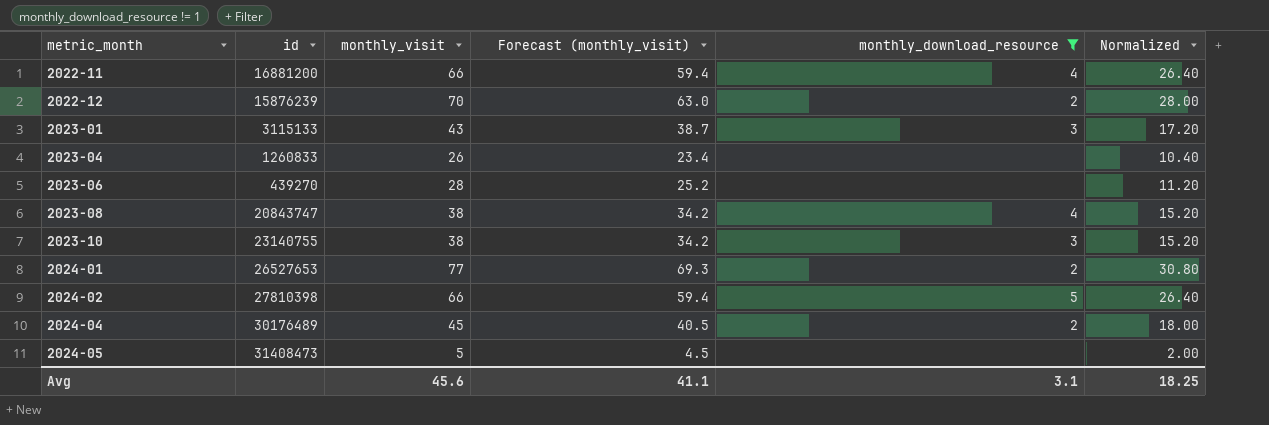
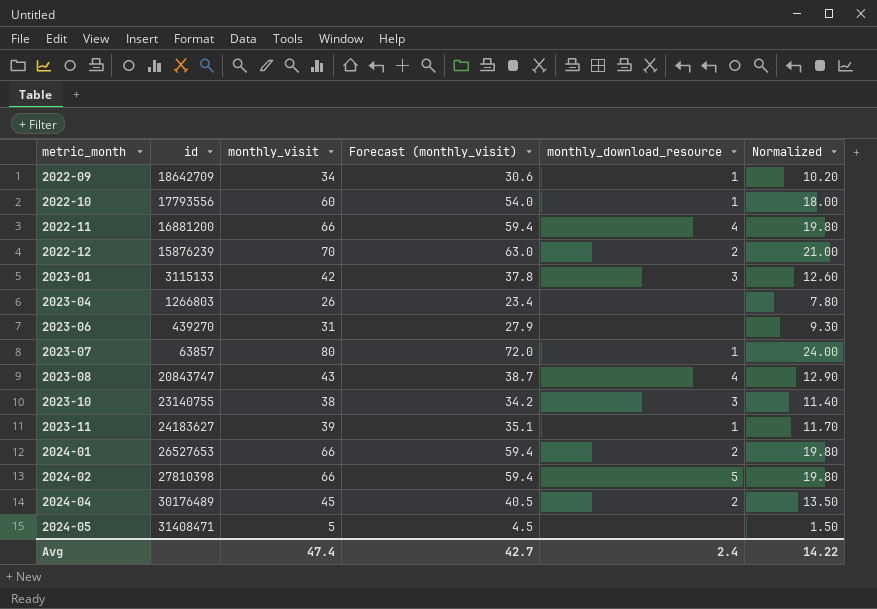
filter: monthly_download_resource != 1 -> none
column Normalized | formula: [monthly_visit] * 0.4 -> [monthly_visit] * 0.3
2023-01 | monthly_visit: 43 -> 42
2023-01 | Forecast (monthly_visit): 38.7 -> 37.8
2023-04 | id: 1260833 -> 1266803
2023-06 | monthly_visit: 28 -> 31
2023-06 | Forecast (monthly_visit): 25.2 -> 27.9
2023-08 | monthly_visit: 38 -> 43
2023-08 | Forecast (monthly_visit): 34.2 -> 38.7
2024-01 | monthly_visit: 77 -> 66
2024-01 | Forecast (monthly_visit): 69.3 -> 59.4
2024-05 | id: 31408473 -> 31408471
Avg | monthly_visit: 45.6 -> 47.4
Avg | Forecast (monthly_visit): 41.1 -> 42.7
Avg | monthly_download_resource: 3.1 -> 2.4
Avg | Normalized: 18.25 -> 14.22

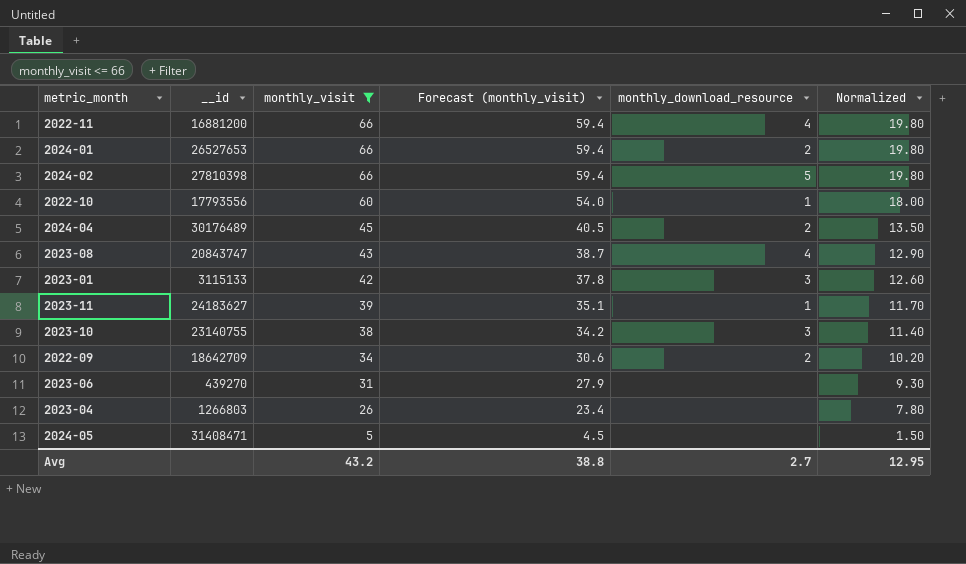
filter: none -> monthly_visit <= 66
row order: metric_month ascending -> monthly_visit descending
column name: id -> __id
2022-09 | monthly_download_resource: 1 -> 2
Avg | monthly_visit: 47.4 -> 43.2
Avg | Forecast (monthly_visit): 42.7 -> 38.8
Avg | monthly_download_resource: 2.4 -> 2.7
Avg | Normalized: 14.22 -> 12.95

